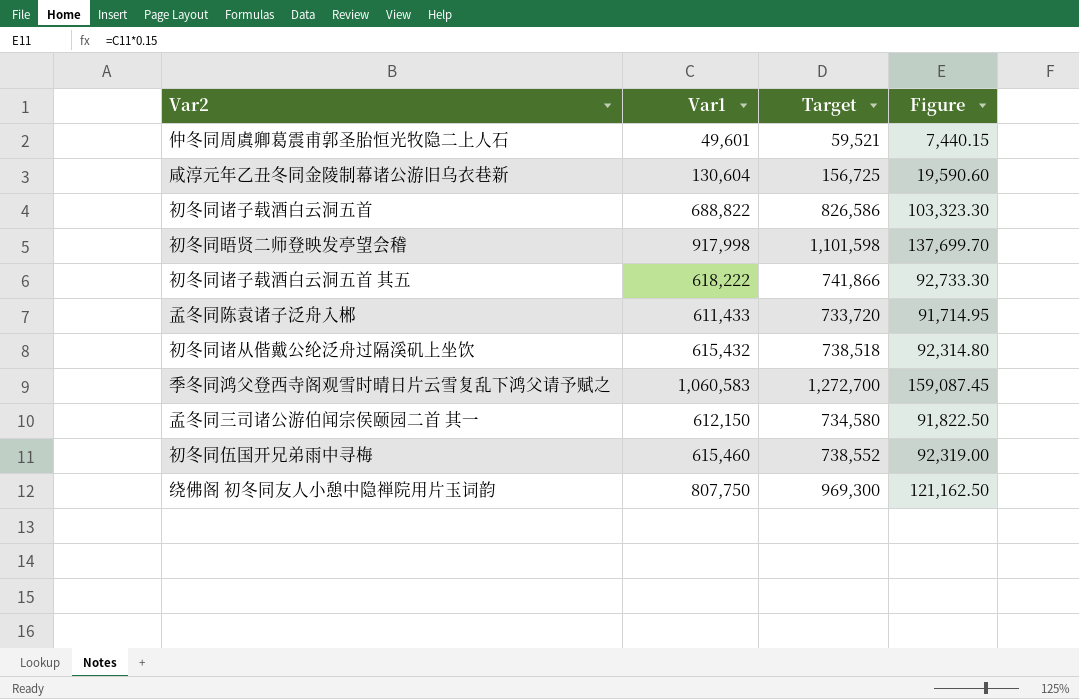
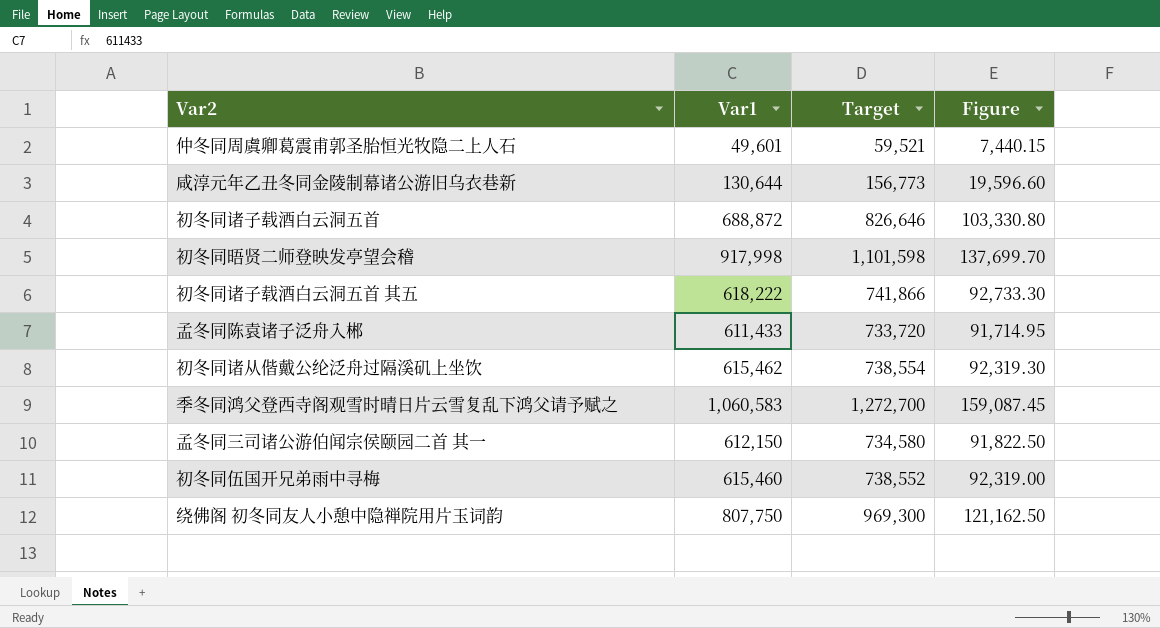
咸淳元年乙丑冬同金陵制幕诸公游旧乌衣巷新 | Var1: 130,604 -> 130,644
咸淳元年乙丑冬同金陵制幕诸公游旧乌衣巷新 | Target: 156,725 -> 156,773
咸淳元年乙丑冬同金陵制幕诸公游旧乌衣巷新 | Figure: 19,590.60 -> 19,596.60
初冬同诸子载酒白云洞五首 | Var1: 688,822 -> 688,872
初冬同诸子载酒白云洞五首 | Target: 826,586 -> 826,646
初冬同诸子载酒白云洞五首 | Figure: 103,323.30 -> 103,330.80
初冬同诸从偕戴公纶泛舟过隔溪矶上坐饮 | Var1: 615,432 -> 615,462
初冬同诸从偕戴公纶泛舟过隔溪矶上坐饮 | Target: 738,518 -> 738,554
初冬同诸从偕戴公纶泛舟过隔溪矶上坐饮 | Figure: 92,314.80 -> 92,319.30

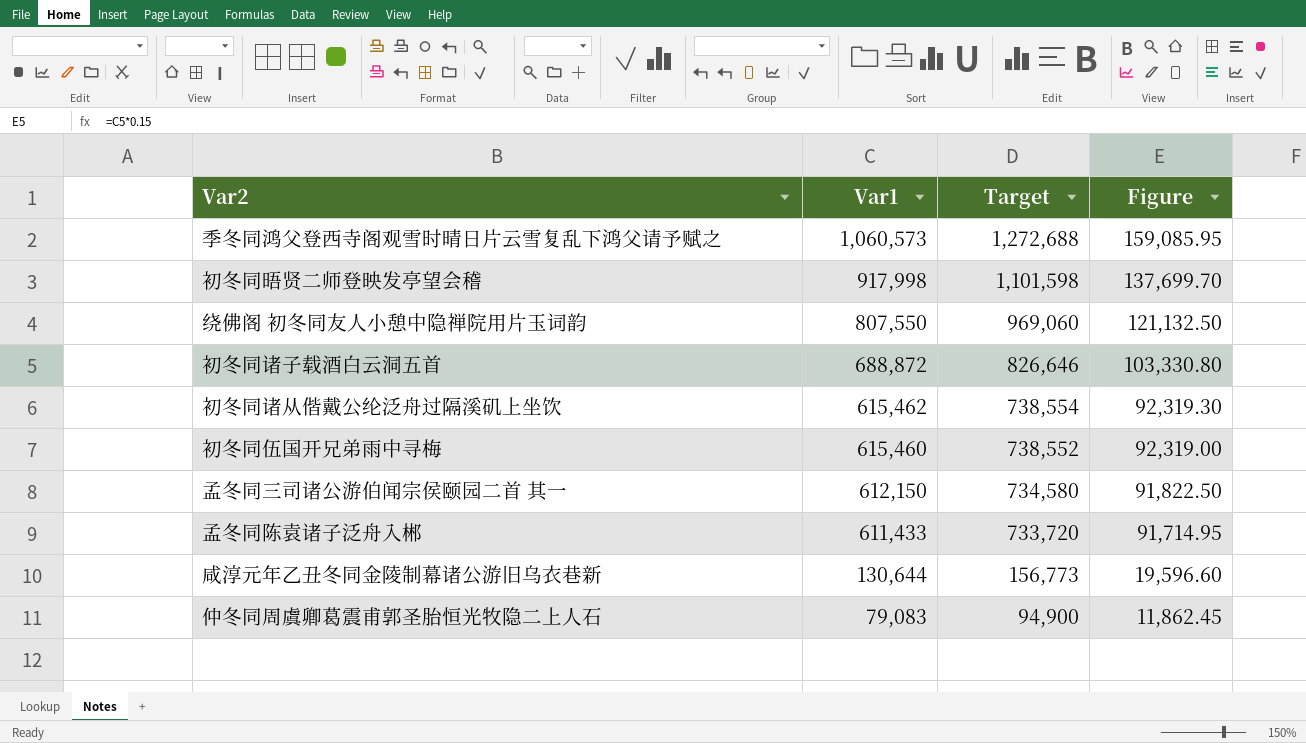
row order: none -> Var1 descending
row 初冬同诸子载酒白云洞五首 其五: 618,222 | 741,866 | 92,733.30 -> none
季冬同鸿父登西寺阁观雪时晴日片云雪复乱下鸿父请予赋之 | Var1: 1,060,583 -> 1,060,573
季冬同鸿父登西寺阁观雪时晴日片云雪复乱下鸿父请予赋之 | Target: 1,272,700 -> 1,272,688
季冬同鸿父登西寺阁观雪时晴日片云雪复乱下鸿父请予赋之 | Figure: 159,087.45 -> 159,085.95
绕佛阁 初冬同友人小憩中隐禅院用片玉词韵 | Var1: 807,750 -> 807,550
绕佛阁 初冬同友人小憩中隐禅院用片玉词韵 | Target: 969,300 -> 969,060
绕佛阁 初冬同友人小憩中隐禅院用片玉词韵 | Figure: 121,162.50 -> 121,132.50
仲冬同周虞卿葛震甫郭圣胎恒光牧隐二上人石 | Var1: 49,601 -> 79,083
仲冬同周虞卿葛震甫郭圣胎恒光牧隐二上人石 | Target: 59,521 -> 94,900
仲冬同周虞卿葛震甫郭圣胎恒光牧隐二上人石 | Figure: 7,440.15 -> 11,862.45

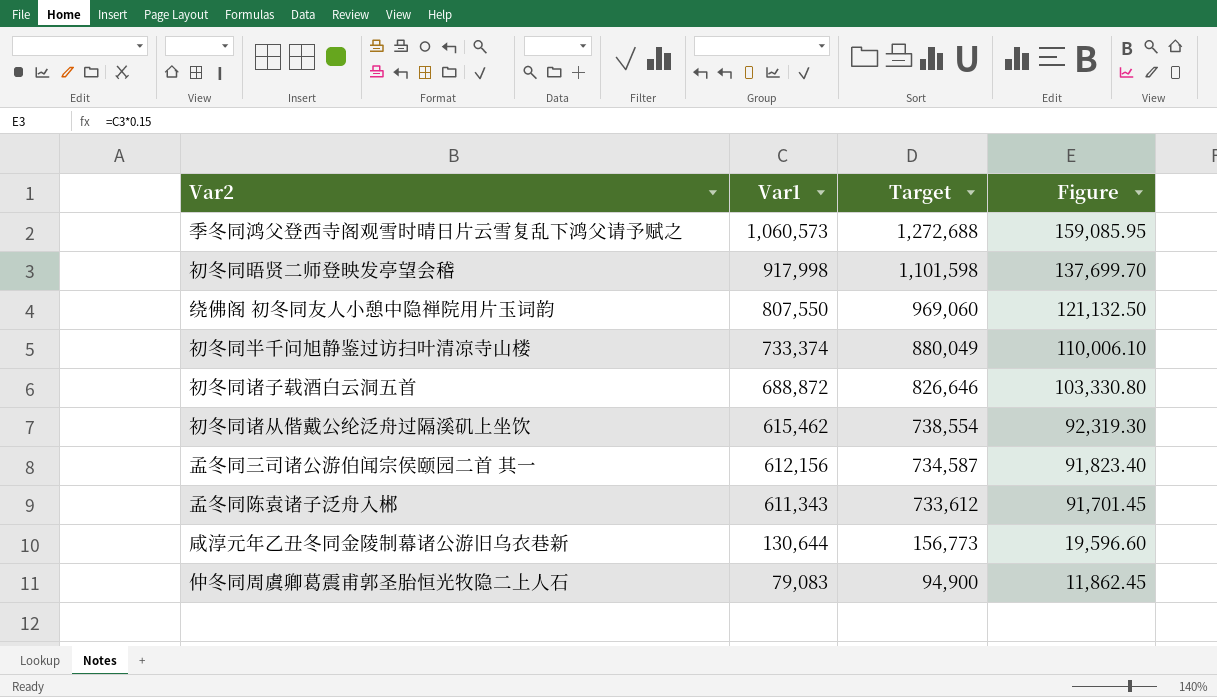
row 初冬同伍国开兄弟雨中寻梅: 615,460 | 738,552 | 92,319.00 -> none
row 初冬同半千问旭静鉴过访扫叶清凉寺山楼: none -> 733,374 | 880,049 | 110,006.10
孟冬同三司诸公游伯闻宗侯颐园二首 其一 | Var1: 612,150 -> 612,156
孟冬同三司诸公游伯闻宗侯颐园二首 其一 | Target: 734,580 -> 734,587
孟冬同三司诸公游伯闻宗侯颐园二首 其一 | Figure: 91,822.50 -> 91,823.40
孟冬同陈袁诸子泛舟入郴 | Var1: 611,433 -> 611,343
孟冬同陈袁诸子泛舟入郴 | Target: 733,720 -> 733,612
孟冬同陈袁诸子泛舟入郴 | Figure: 91,714.95 -> 91,701.45

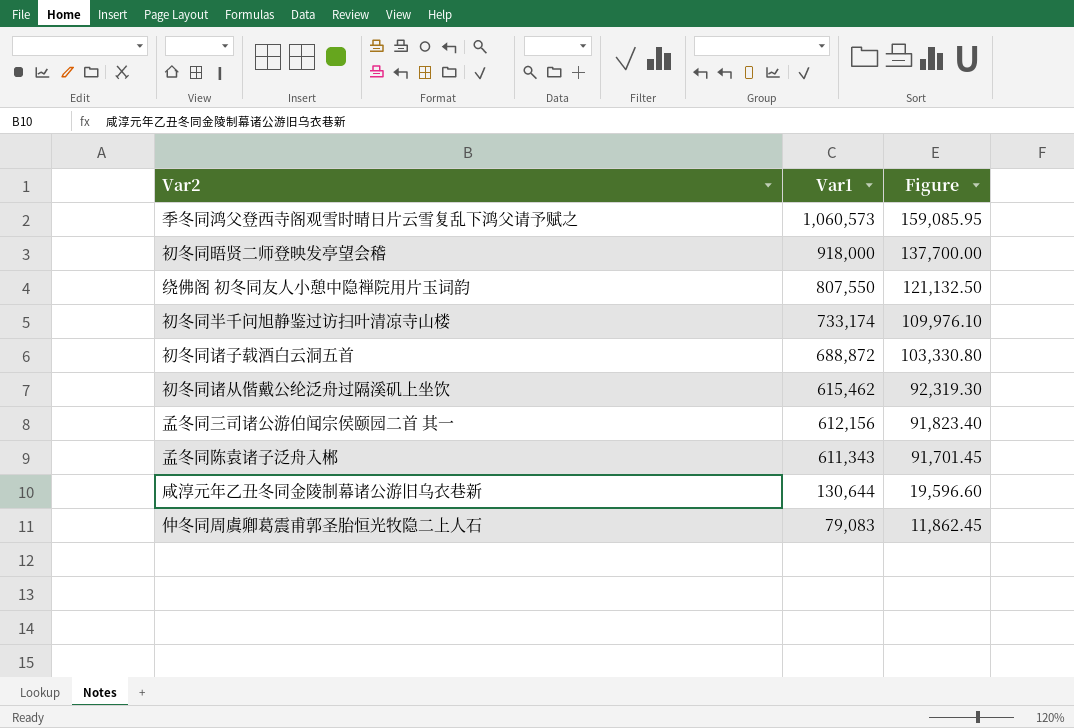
column Target | formula: [Var1] * 1.2 -> none
初冬同晤贤二师登映发亭望会稽 | Var1: 917,998 -> 918,000
初冬同晤贤二师登映发亭望会稽 | Figure: 137,699.70 -> 137,700.00
初冬同半千问旭静鉴过访扫叶清凉寺山楼 | Var1: 733,374 -> 733,174
初冬同半千问旭静鉴过访扫叶清凉寺山楼 | Figure: 110,006.10 -> 109,976.10

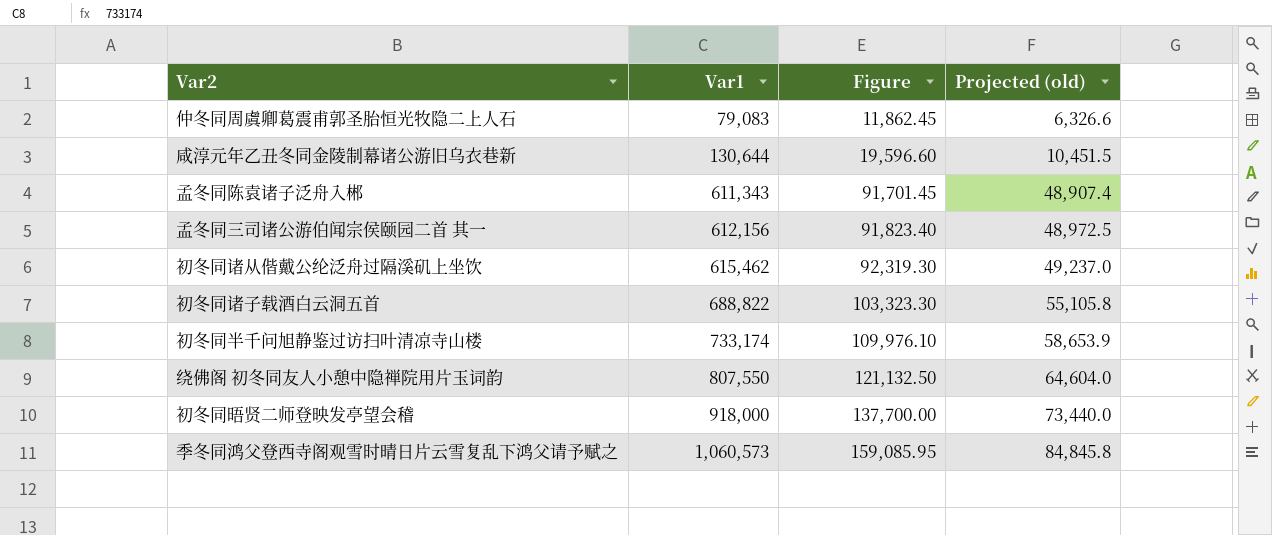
row order: Var1 descending -> Var1 ascending
column Projected (old) | formula: none -> [Var1] * 0.08
初冬同诸子载酒白云洞五首 | Var1: 688,872 -> 688,822
初冬同诸子载酒白云洞五首 | Figure: 103,330.80 -> 103,323.30

